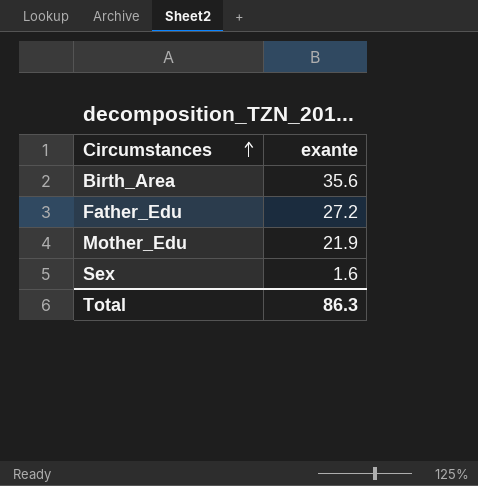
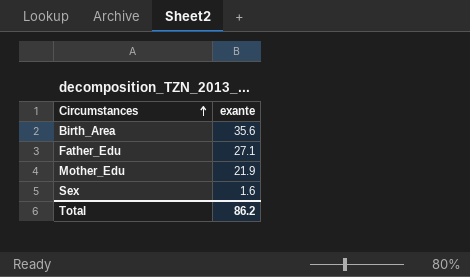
Father_Edu | exante: 27.2 -> 27.1
Total | exante: 86.3 -> 86.2

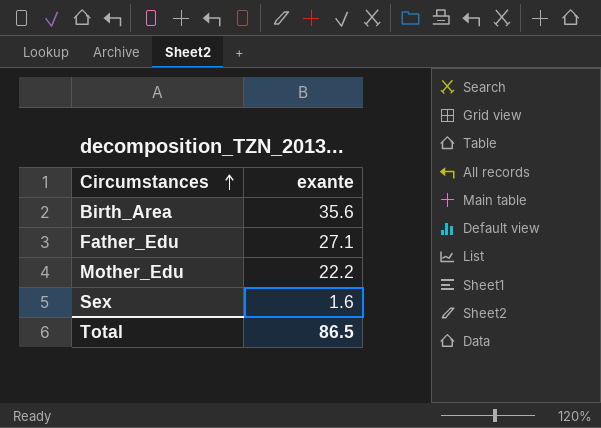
Mother_Edu | exante: 21.9 -> 22.2
Total | exante: 86.2 -> 86.5

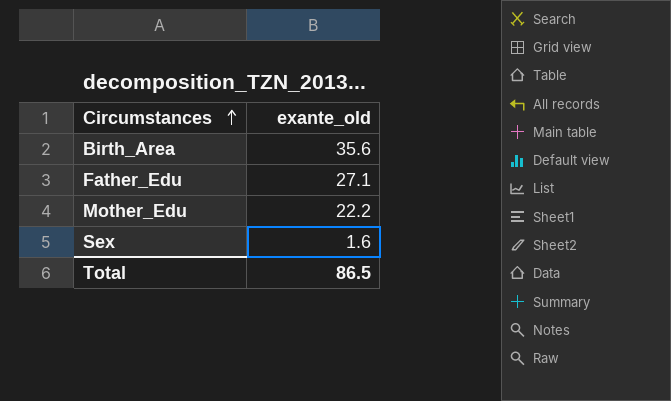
column name: exante -> exante_old

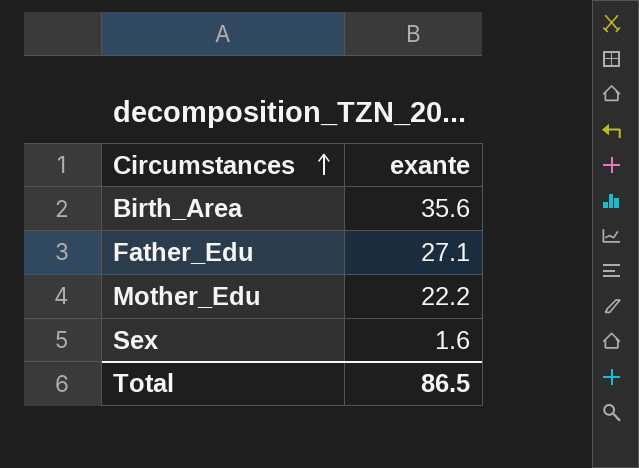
column name: exante_old -> exante

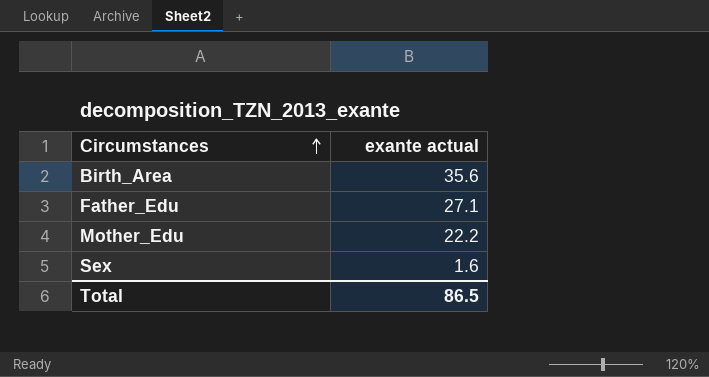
column name: exante -> exante actual

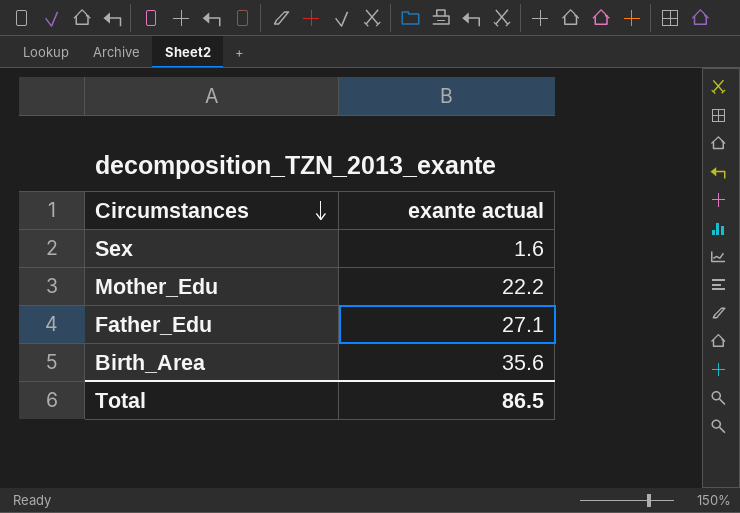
row order: Circumstances ascending -> Circumstances descending

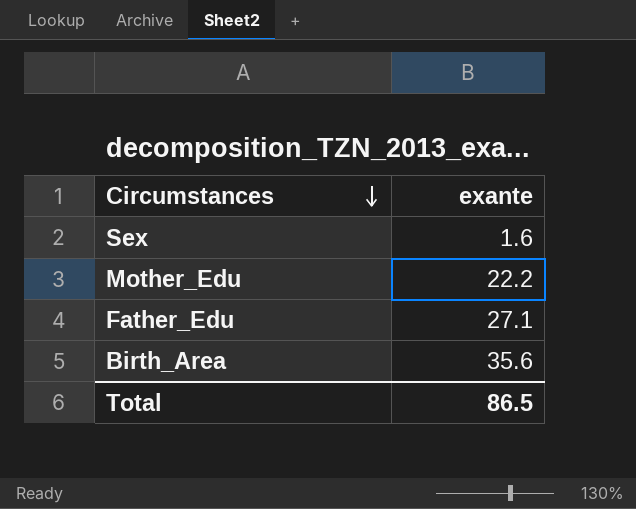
column name: exante actual -> exante

